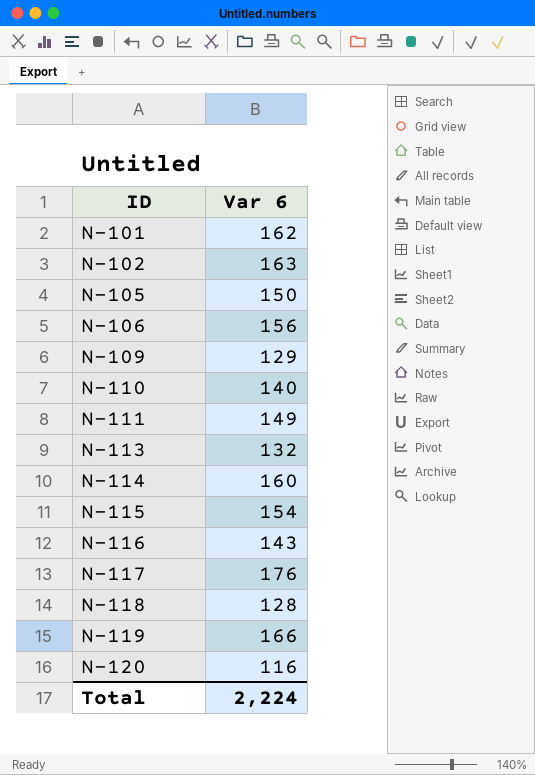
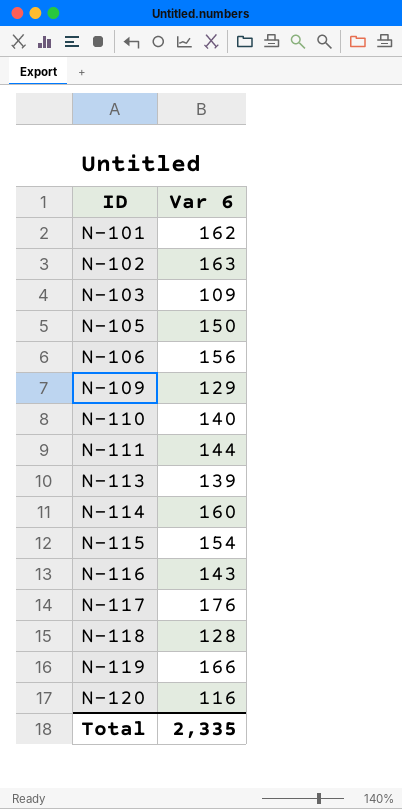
row N-103: none -> 109
N-111 | Var 6: 149 -> 144
N-113 | Var 6: 132 -> 139
Total | Var 6: 2,224 -> 2,335

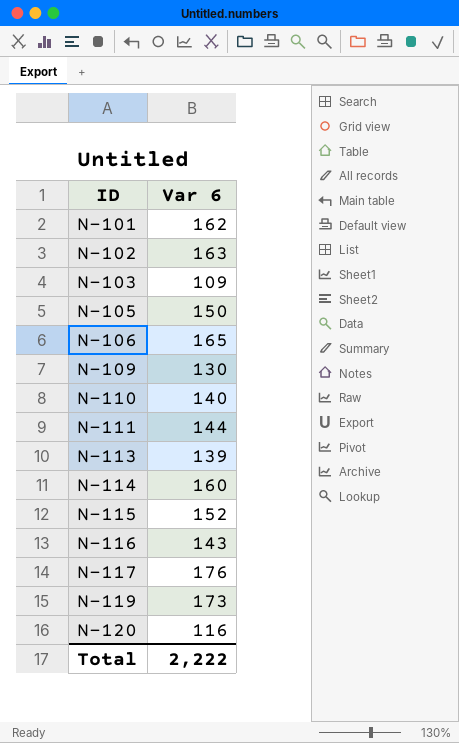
row N-118: 128 -> none
N-106 | Var 6: 156 -> 165
N-109 | Var 6: 129 -> 130
N-115 | Var 6: 154 -> 152
N-119 | Var 6: 166 -> 173
Total | Var 6: 2,335 -> 2,222

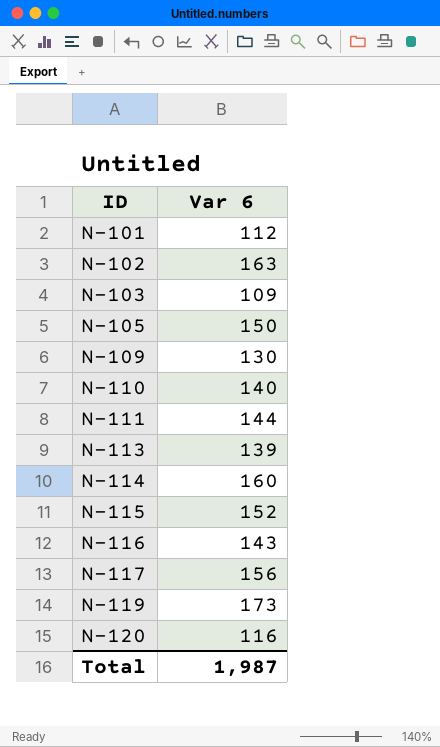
row N-106: 165 -> none
N-101 | Var 6: 162 -> 112
N-117 | Var 6: 176 -> 156
Total | Var 6: 2,222 -> 1,987

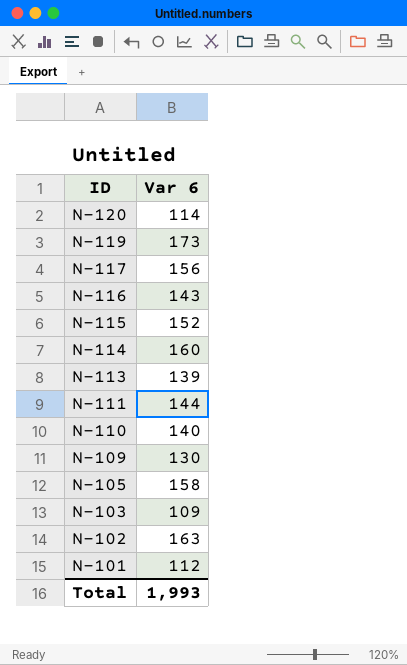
row order: ID ascending -> ID descending
N-120 | Var 6: 116 -> 114
N-105 | Var 6: 150 -> 158
Total | Var 6: 1,987 -> 1,993

